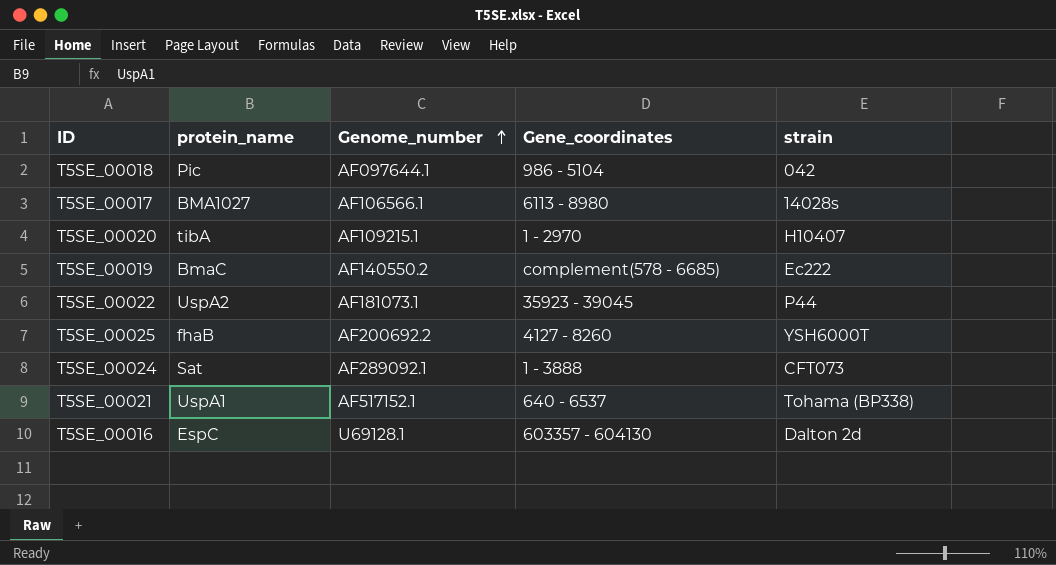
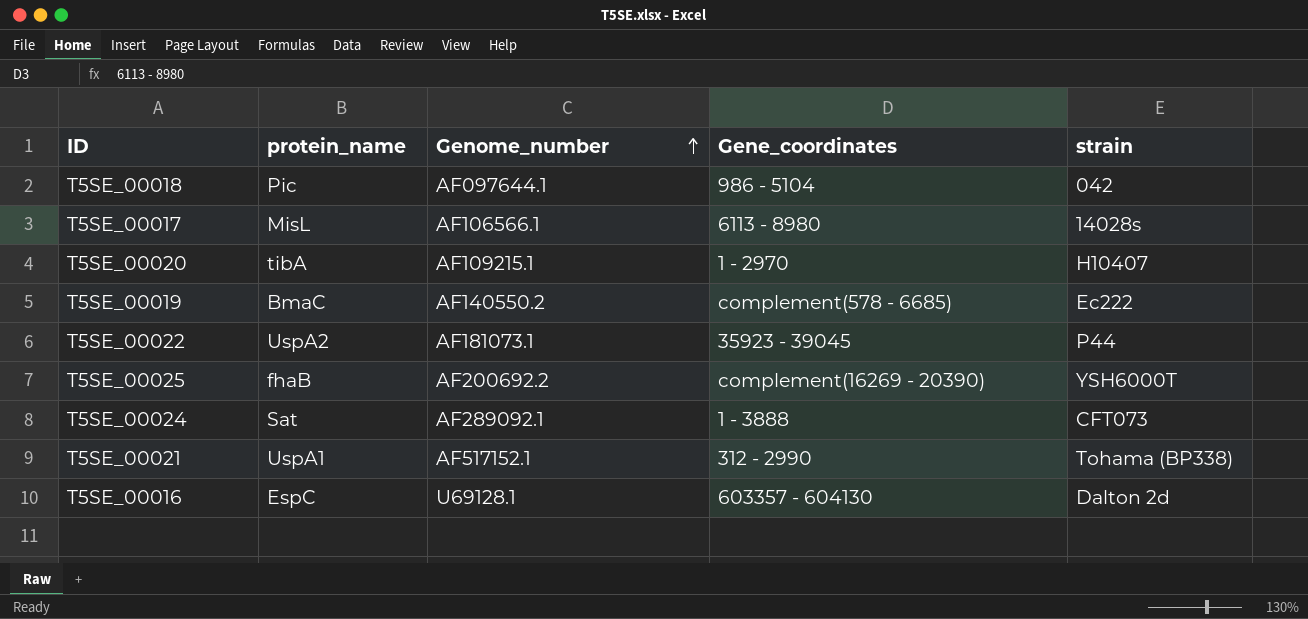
T5SE_00017 | protein_name: BMA1027 -> MisL
T5SE_00025 | Gene_coordinates: 4127 - 8260 -> complement(16269 - 20390)
T5SE_00021 | Gene_coordinates: 640 - 6537 -> 312 - 2990

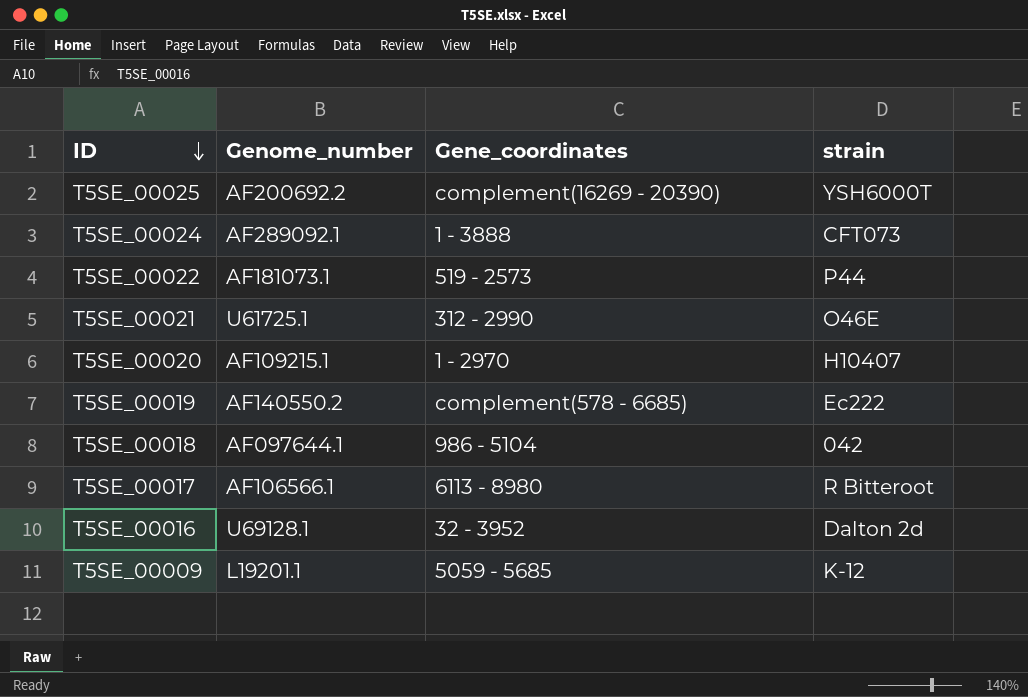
row order: Genome_number ascending -> ID descending
column protein_name | position: 2 -> none
T5SE_00022 | Gene_coordinates: 35923 - 39045 -> 519 - 2573
T5SE_00021 | Genome_number: AF517152.1 -> U61725.1
T5SE_00021 | strain: Tohama (BP338) -> O46E
T5SE_00017 | strain: 14028s -> R Bitteroot
T5SE_00016 | Gene_coordinates: 603357 - 604130 -> 32 - 3952
row T5SE_00009: none -> L19201.1 | 5059 - 5685 | K-12

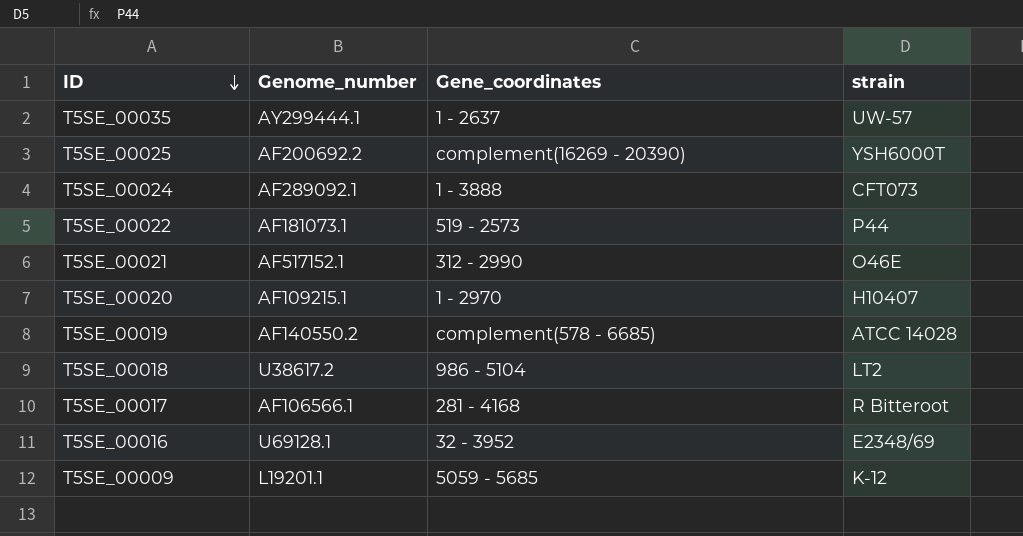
row T5SE_00035: none -> AY299444.1 | 1 - 2637 | UW-57
T5SE_00021 | Genome_number: U61725.1 -> AF517152.1
T5SE_00019 | strain: Ec222 -> ATCC 14028
T5SE_00018 | Genome_number: AF097644.1 -> U38617.2
T5SE_00018 | strain: 042 -> LT2
T5SE_00017 | Gene_coordinates: 6113 - 8980 -> 281 - 4168
T5SE_00016 | strain: Dalton 2d -> E2348/69

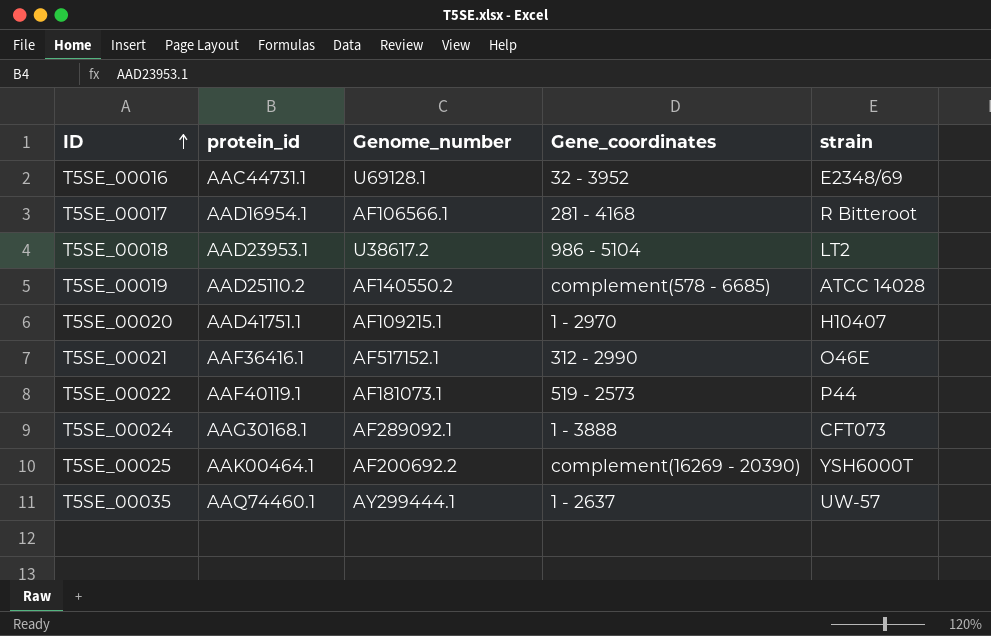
row order: ID descending -> ID ascending
column protein_id | position: none -> 2
row T5SE_00009: L19201.1 | 5059 - 5685 | K-12 -> none

